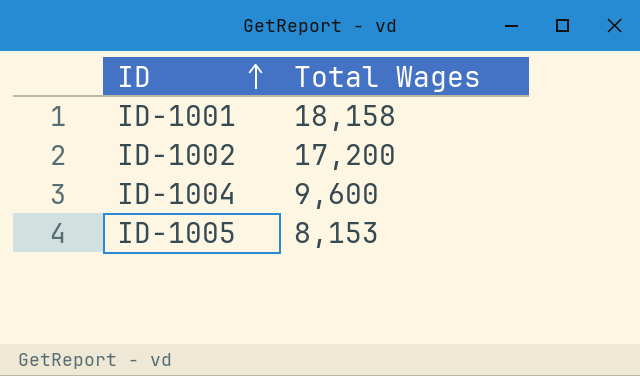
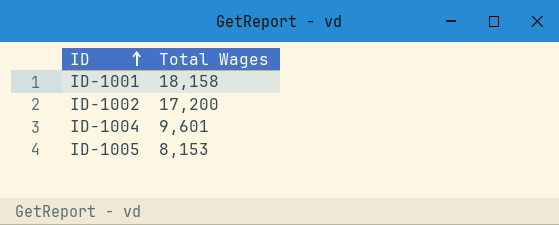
ID-1004 | Total Wages: 9,600 -> 9,601

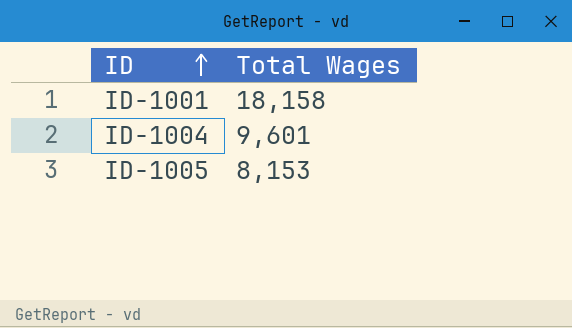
row ID-1002: 17,200 -> none

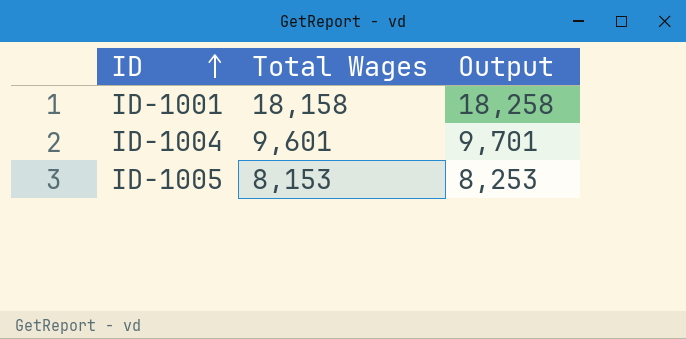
column Output | formula: none -> [Total Wages] + 100

